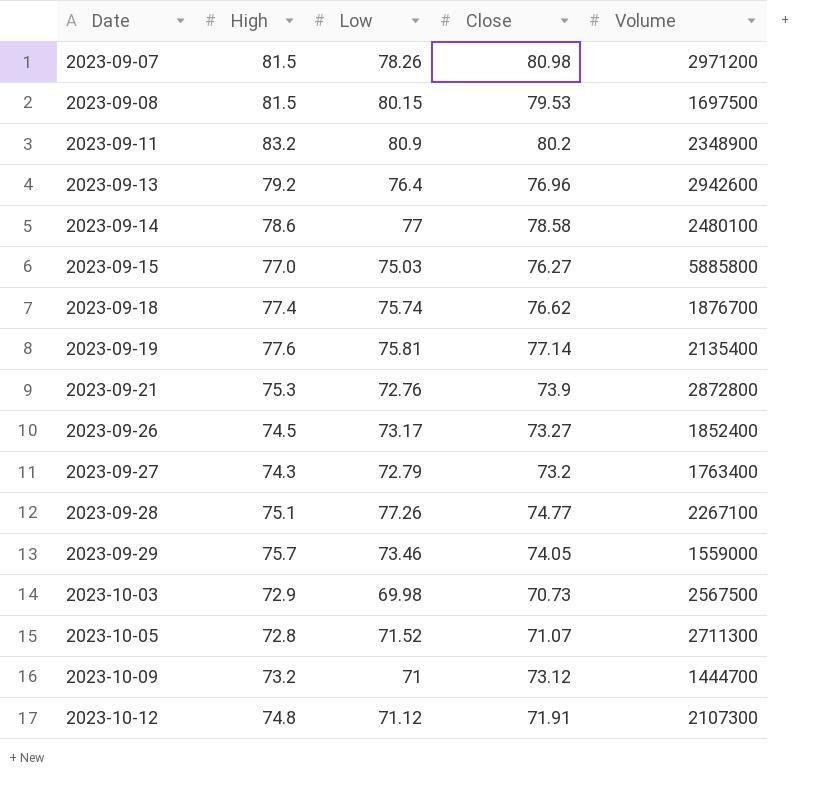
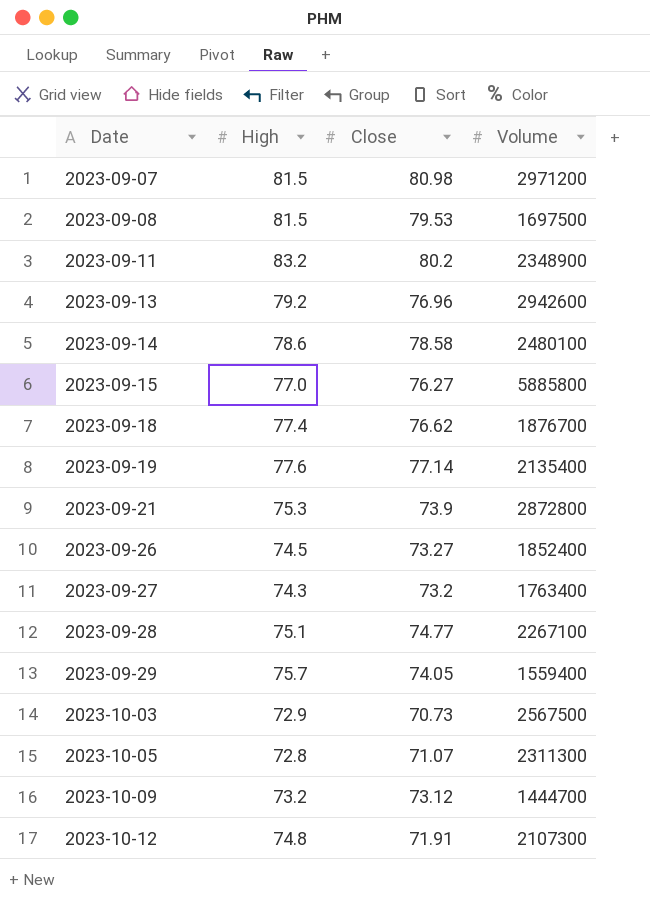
column Low | position: 3 -> none
2023-09-29 | Volume: 1559000 -> 1559400
2023-10-05 | Volume: 2711300 -> 2311300

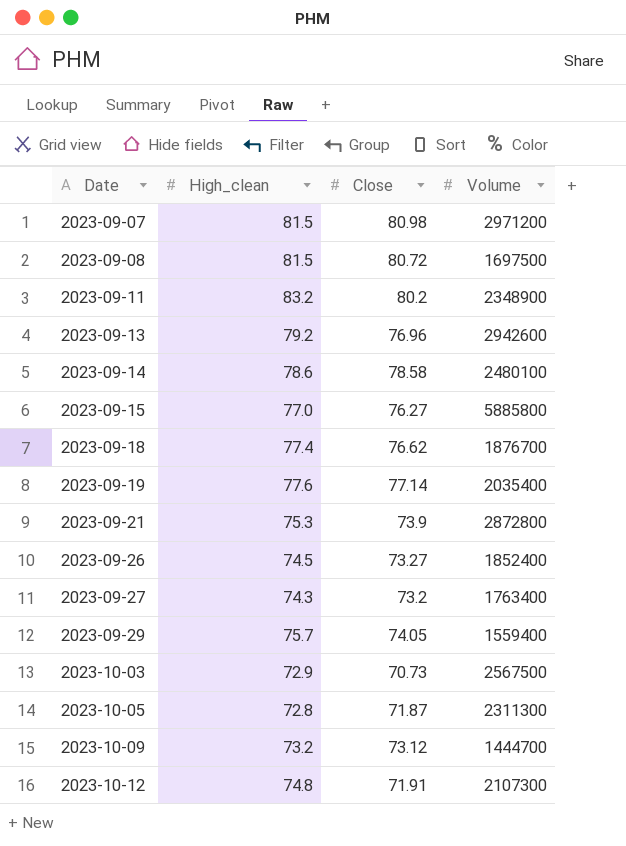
column name: High -> High_clean
row 2023-09-28: 75.1 | 74.77 | 2267100 -> none
2023-09-08 | Close: 79.53 -> 80.72
2023-09-19 | Volume: 2135400 -> 2035400
2023-10-05 | Close: 71.07 -> 71.87

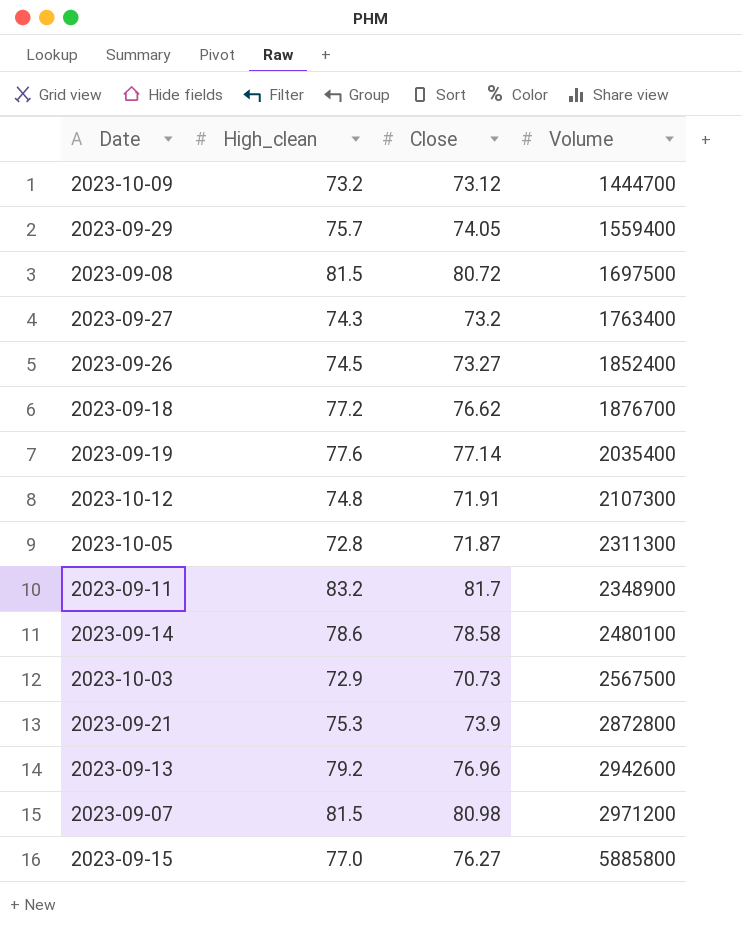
row order: Date ascending -> Volume ascending
2023-09-18 | High_clean: 77.4 -> 77.2
2023-09-11 | Close: 80.2 -> 81.7

